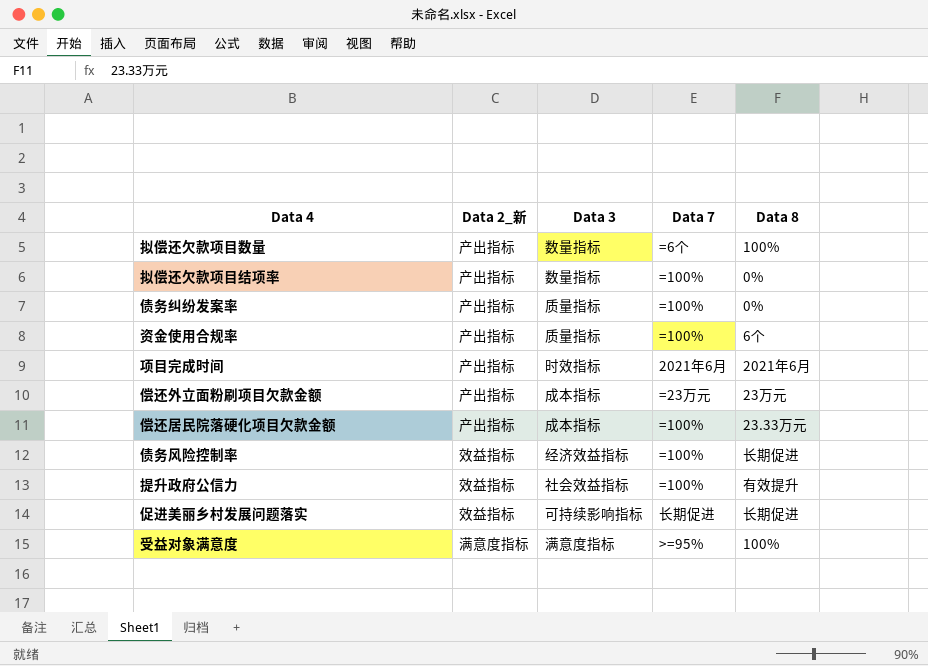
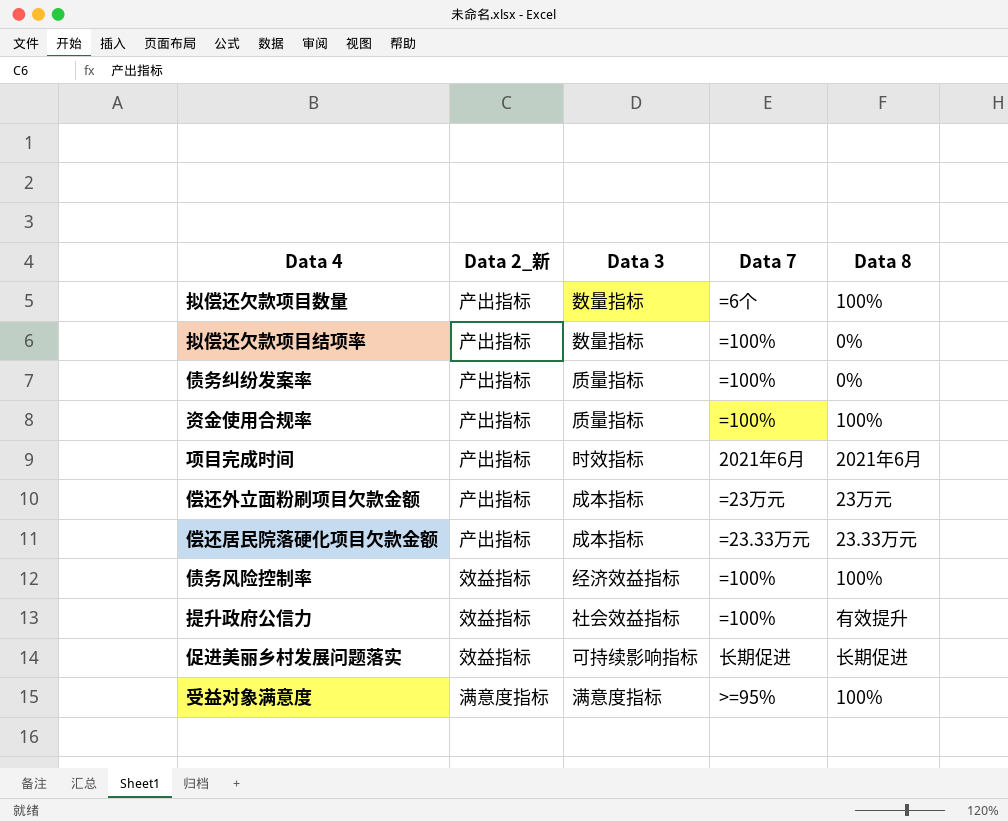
资金使用合规率 | Data 8: 6个 -> 100%
偿还居民院落硬化项目欠款金额 | Data 7: =100% -> =23.33万元
债务风险控制率 | Data 8: 长期促进 -> 100%

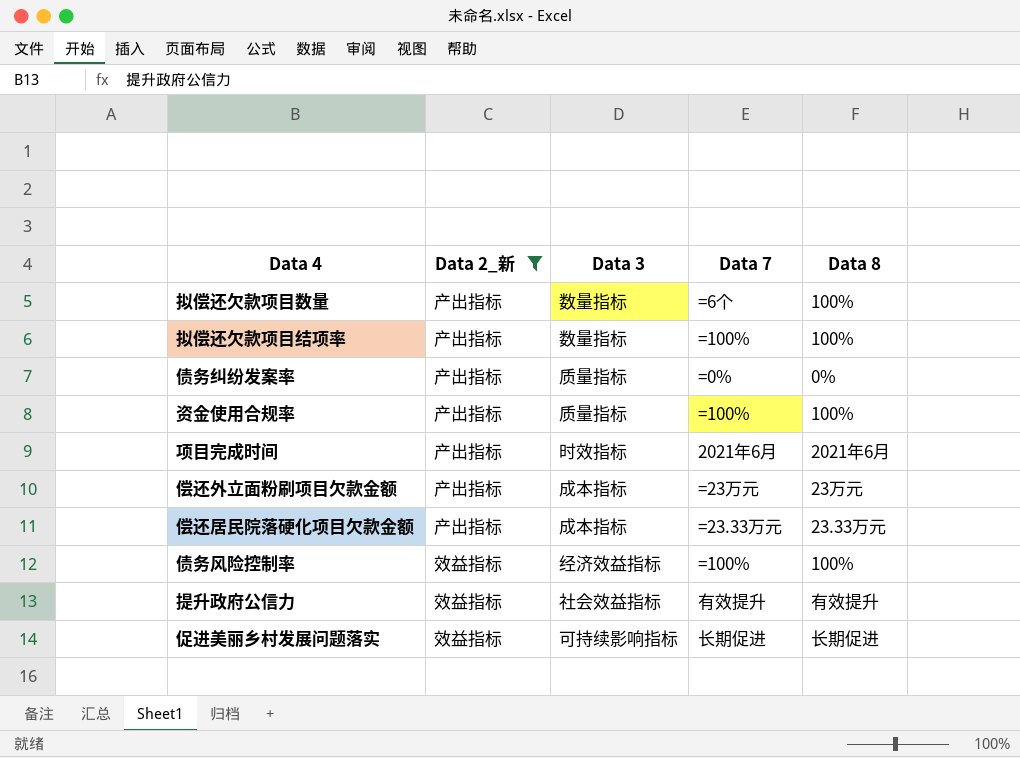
filter: none -> Data 2_新 != 满意度指标
拟偿还欠款项目结项率 | Data 8: 0% -> 100%
债务纠纷发案率 | Data 7: =100% -> =0%
提升政府公信力 | Data 7: =100% -> 有效提升

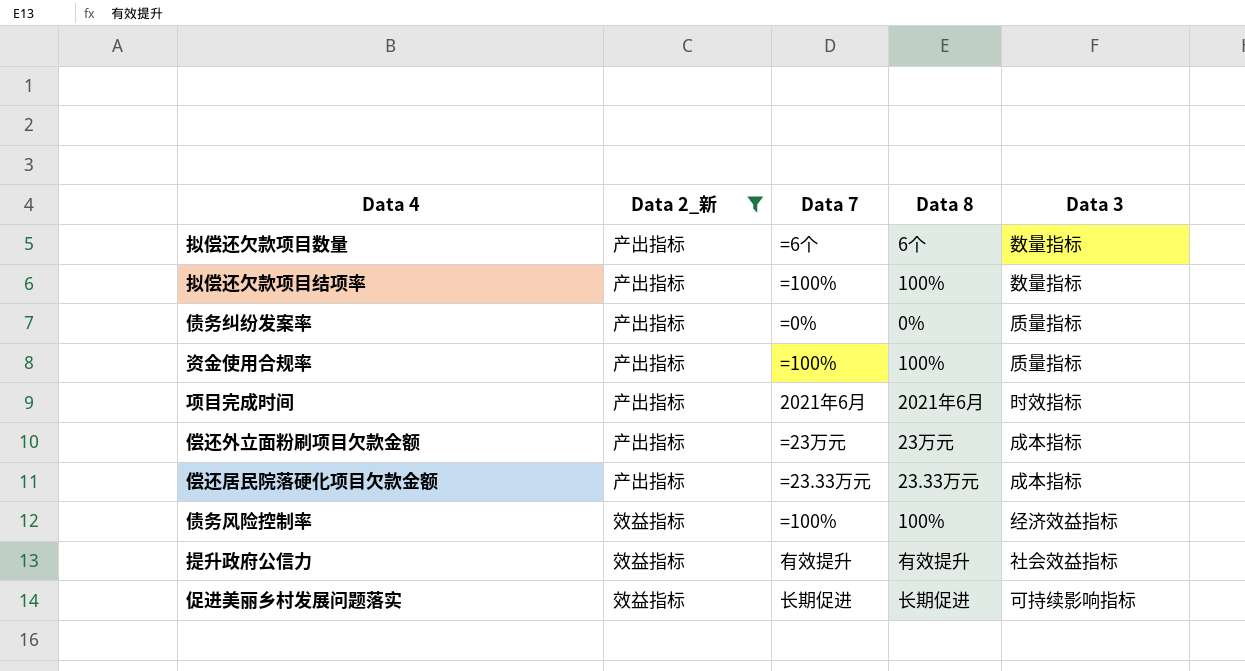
column Data 3 | position: 3 -> 5
拟偿还欠款项目数量 | Data 8: 100% -> 6个

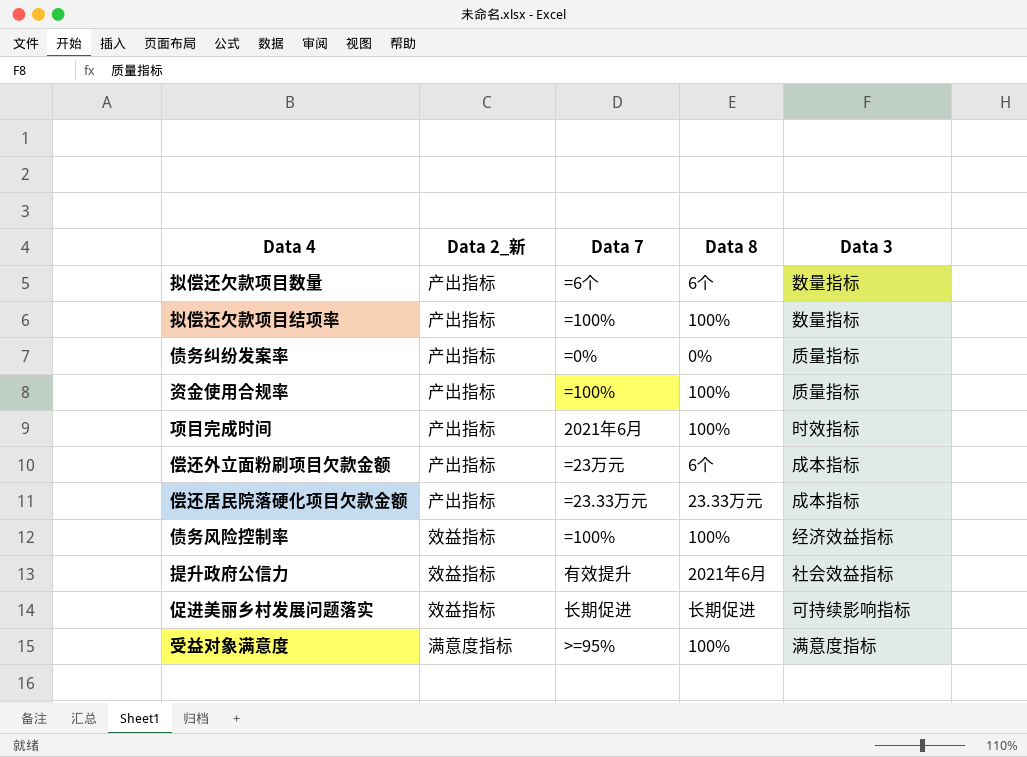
filter: Data 2_新 != 满意度指标 -> none
项目完成时间 | Data 8: 2021年6月 -> 100%
偿还外立面粉刷项目欠款金额 | Data 8: 23万元 -> 6个
提升政府公信力 | Data 8: 有效提升 -> 2021年6月

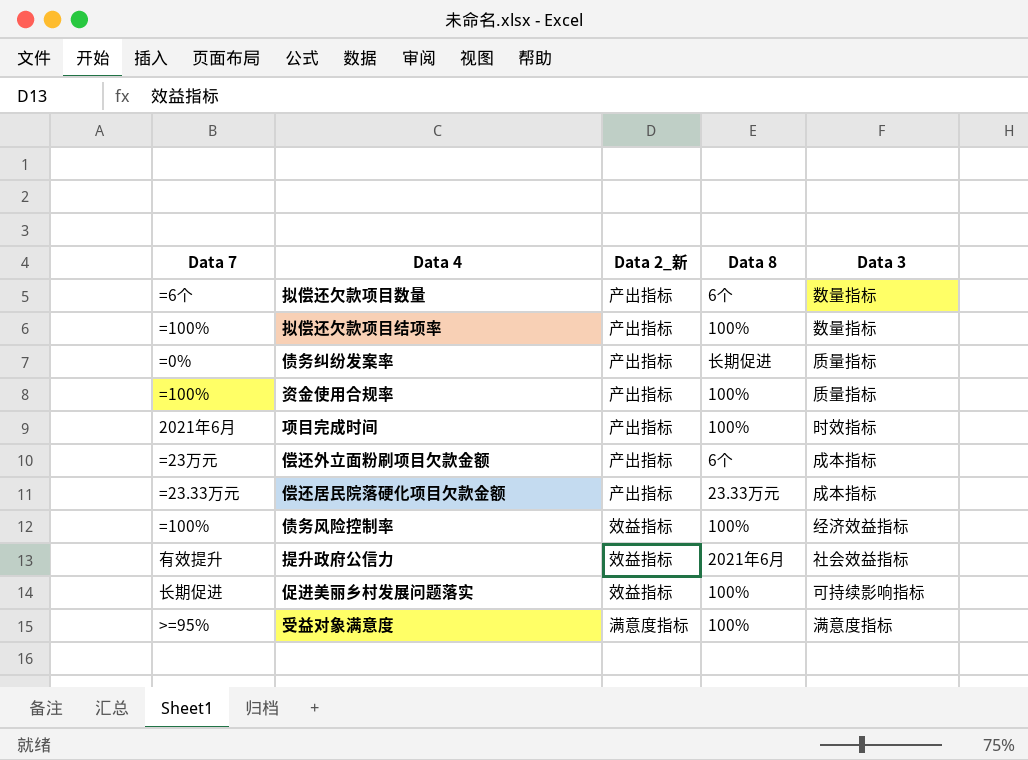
column Data 7 | position: 3 -> 1
债务纠纷发案率 | Data 8: 0% -> 长期促进
促进美丽乡村发展问题落实 | Data 8: 长期促进 -> 100%

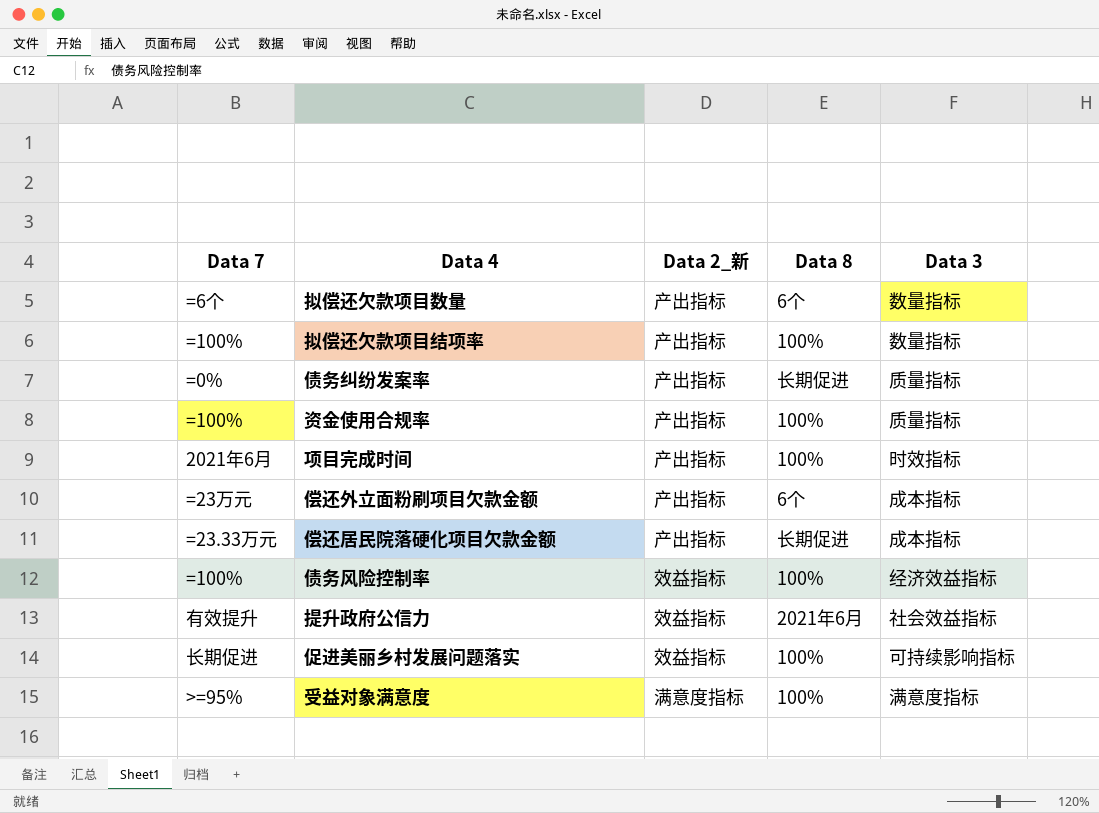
偿还居民院落硬化项目欠款金额 | Data 8: 23.33万元 -> 长期促进

